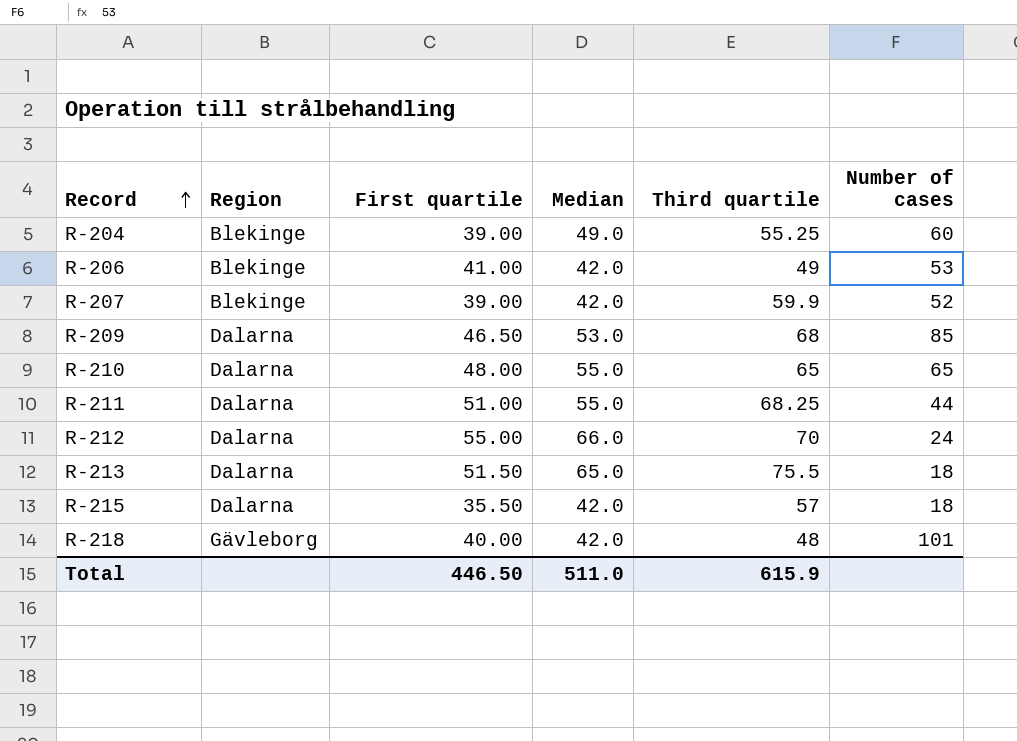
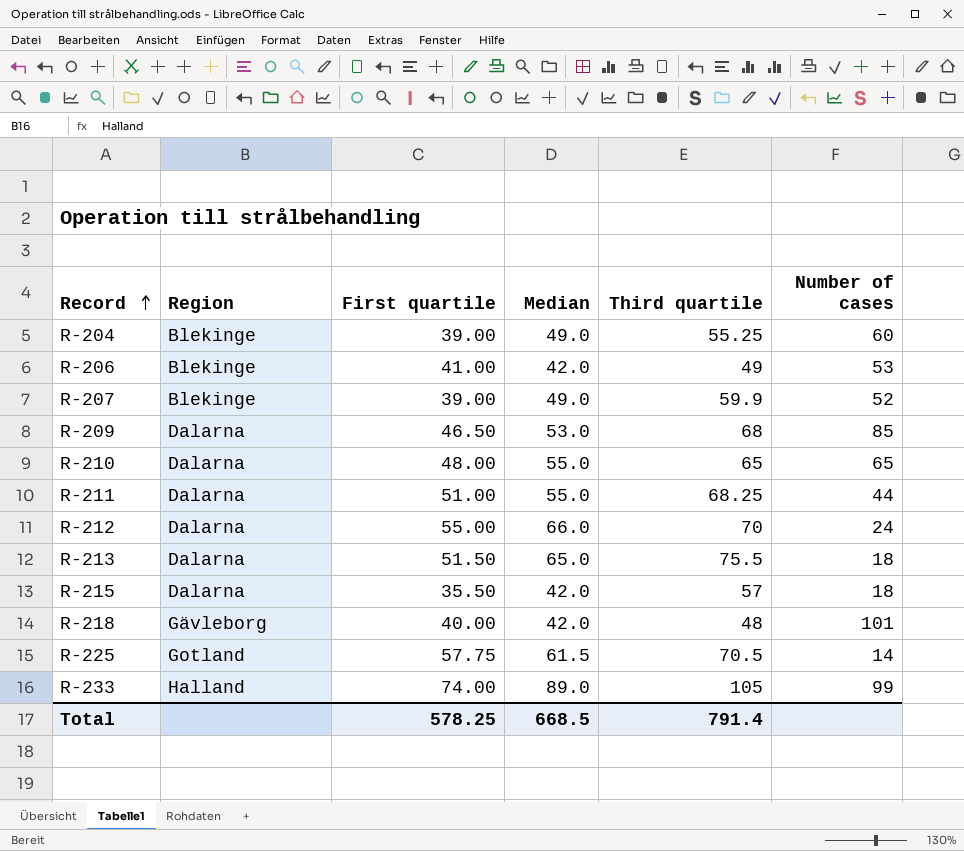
R-207 | Median: 42.0 -> 49.0
row R-225: none -> Gotland | 57.75 | 61.5 | 70.5 | 14
row R-233: none -> Halland | 74.00 | 89.0 | 105 | 99
Total | First quartile: 446.50 -> 578.25
Total | Median: 511.0 -> 668.5
Total | Third quartile: 615.9 -> 791.4

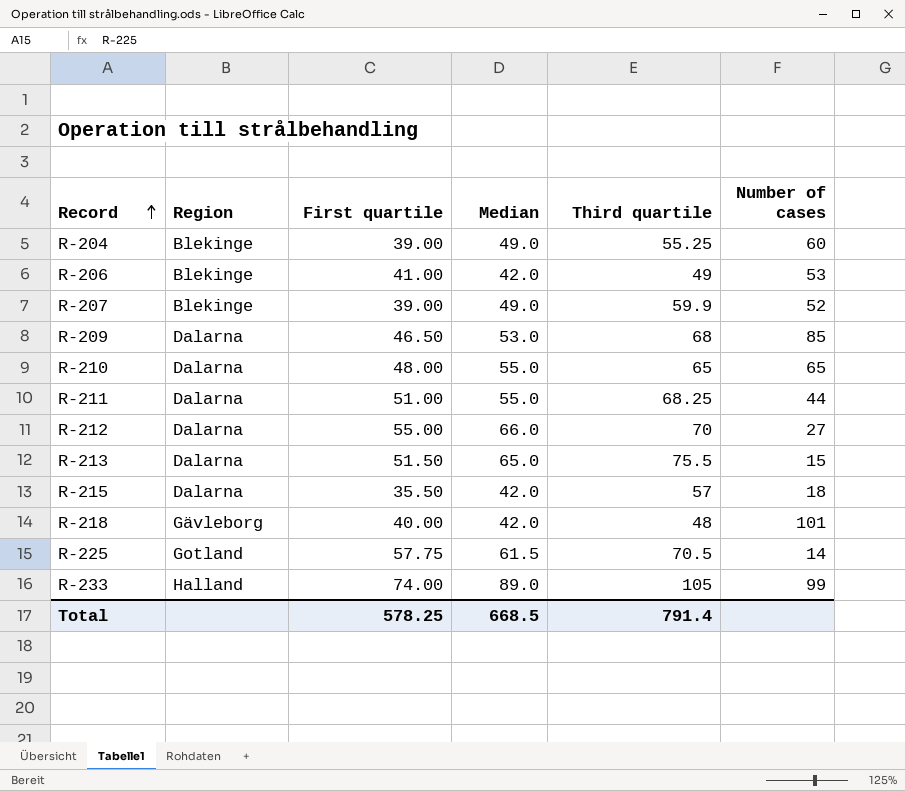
R-212 | Number of cases: 24 -> 27
R-213 | Number of cases: 18 -> 15

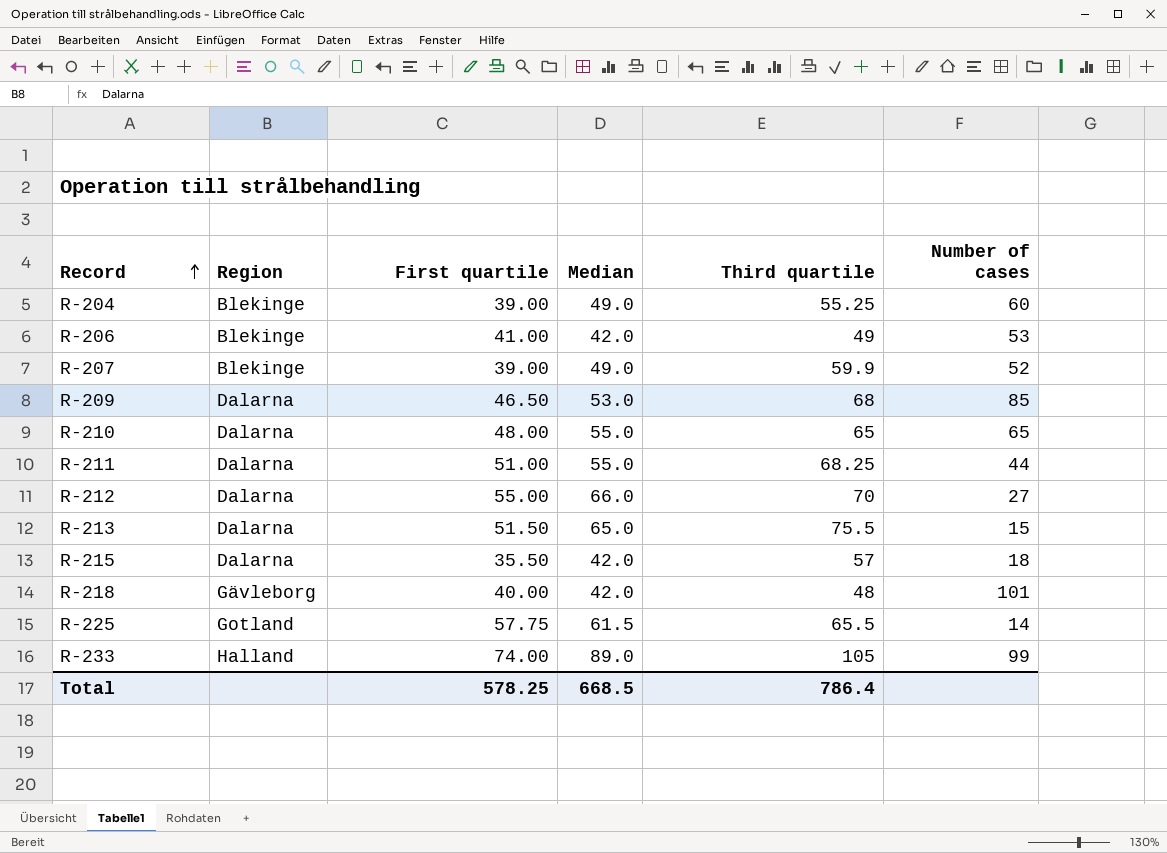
R-225 | Third quartile: 70.5 -> 65.5
Total | Third quartile: 791.4 -> 786.4

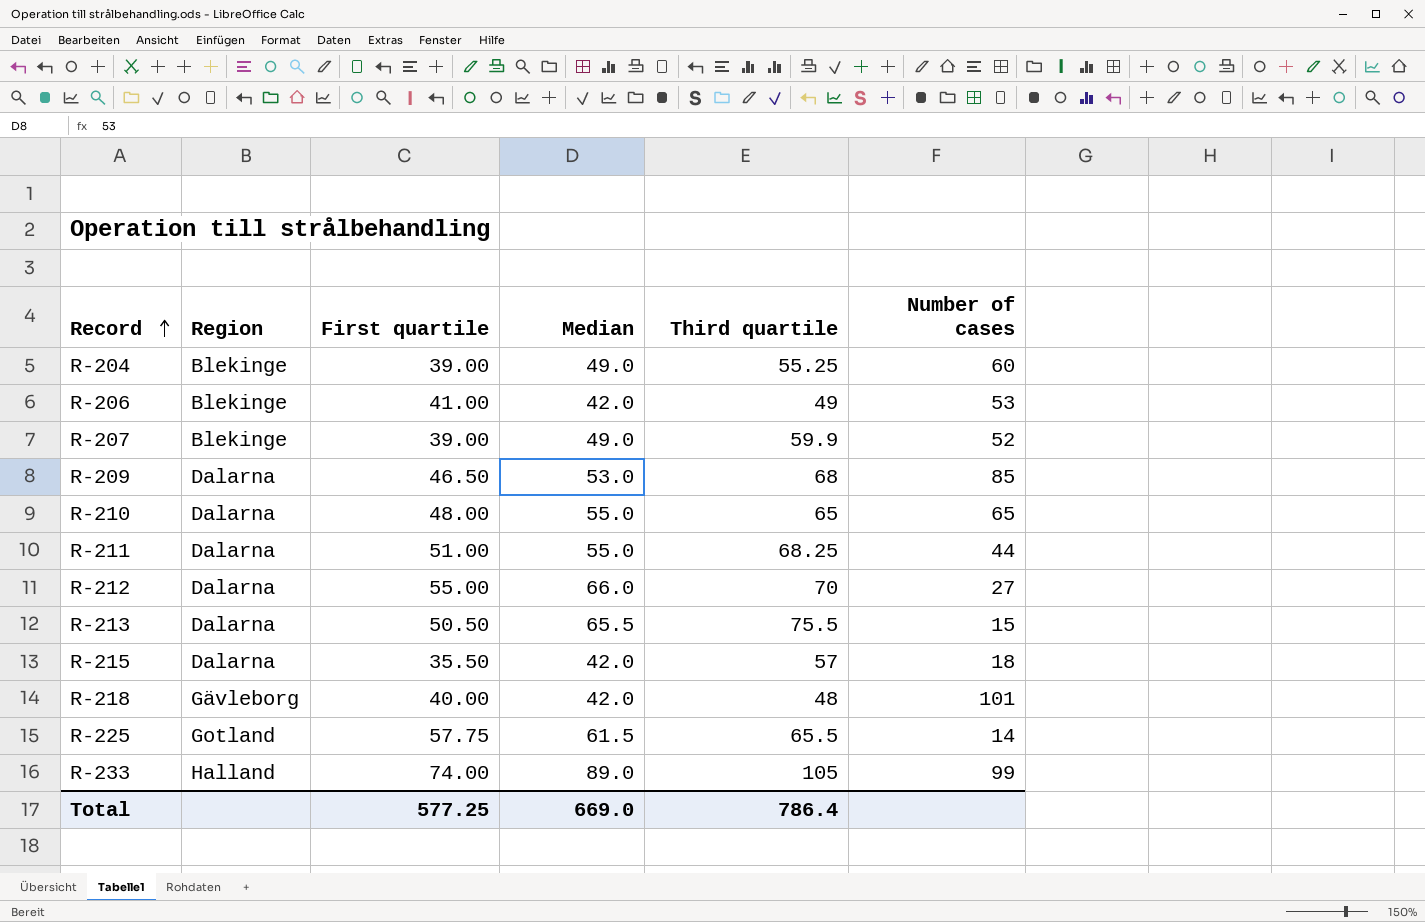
R-213 | First quartile: 51.50 -> 50.50
R-213 | Median: 65.0 -> 65.5
Total | First quartile: 578.25 -> 577.25
Total | Median: 668.5 -> 669.0

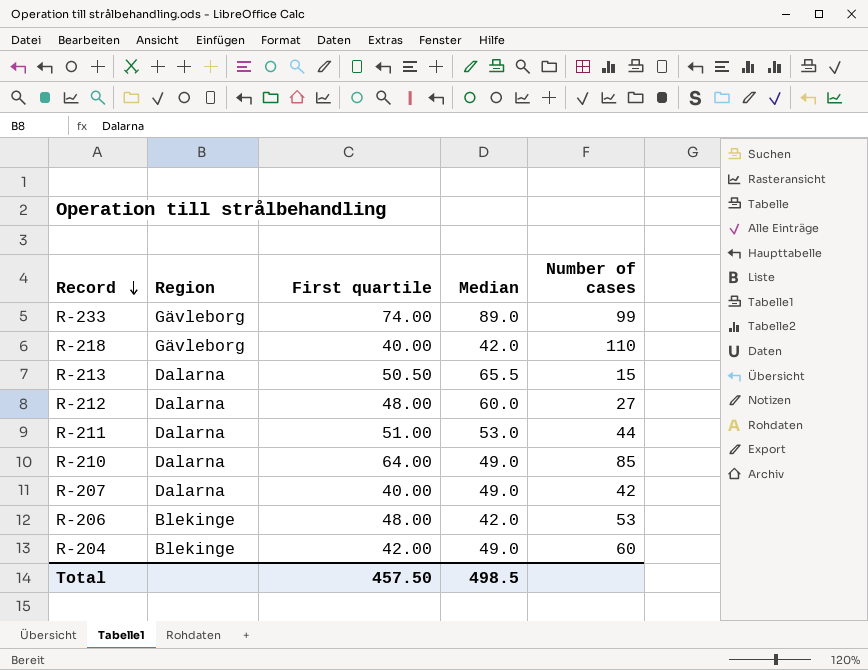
row order: Record ascending -> Record descending
column Third quartile | position: 5 -> none
row R-209: Dalarna | 46.50 | 53.0 | 68 | 85 -> none
row R-215: Dalarna | 35.50 | 42.0 | 57 | 18 -> none
row R-225: Gotland | 57.75 | 61.5 | 65.5 | 14 -> none
R-233 | Region: Halland -> Gävleborg
R-218 | Number of cases: 101 -> 110
R-212 | First quartile: 55.00 -> 48.00
R-212 | Median: 66.0 -> 60.0
R-211 | Median: 55.0 -> 53.0
R-210 | First quartile: 48.00 -> 64.00
R-210 | Median: 55.0 -> 49.0
R-210 | Number of cases: 65 -> 85
R-207 | Region: Blekinge -> Dalarna
R-207 | First quartile: 39.00 -> 40.00
R-207 | Number of cases: 52 -> 42
R-206 | First quartile: 41.00 -> 48.00
R-204 | First quartile: 39.00 -> 42.00
Total | First quartile: 577.25 -> 457.50
Total | Median: 669.0 -> 498.5

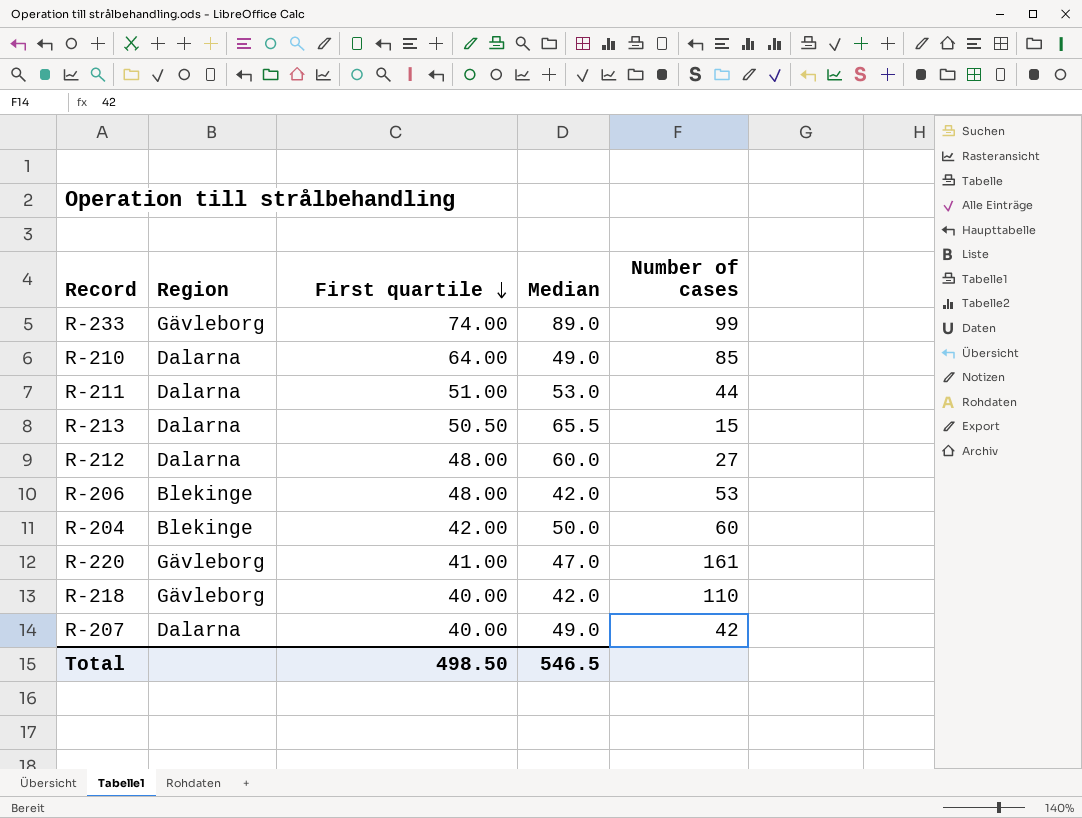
row order: Record descending -> First quartile descending
R-204 | Median: 49.0 -> 50.0
row R-220: none -> Gävleborg | 41.00 | 47.0 | 161
Total | First quartile: 457.50 -> 498.50
Total | Median: 498.5 -> 546.5

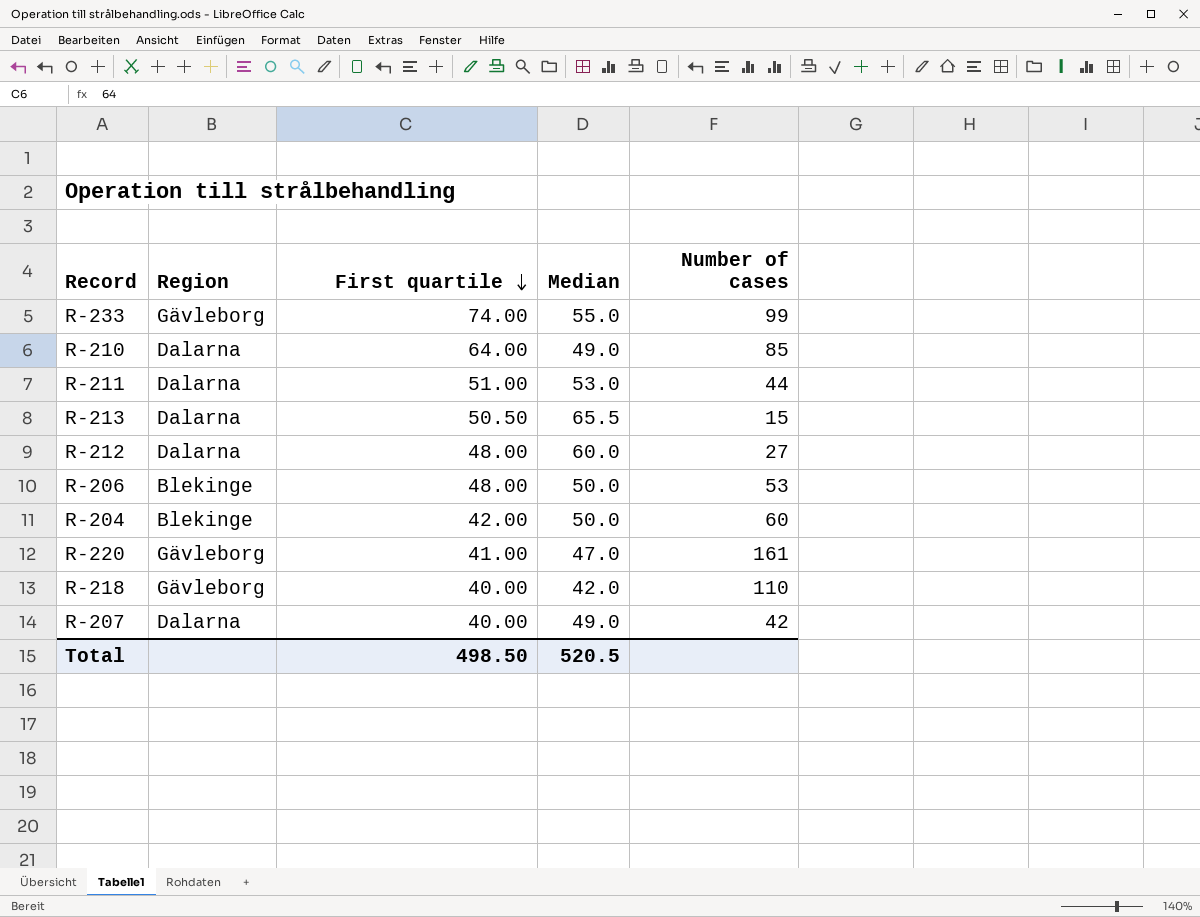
R-233 | Median: 89.0 -> 55.0
R-206 | Median: 42.0 -> 50.0
Total | Median: 546.5 -> 520.5

